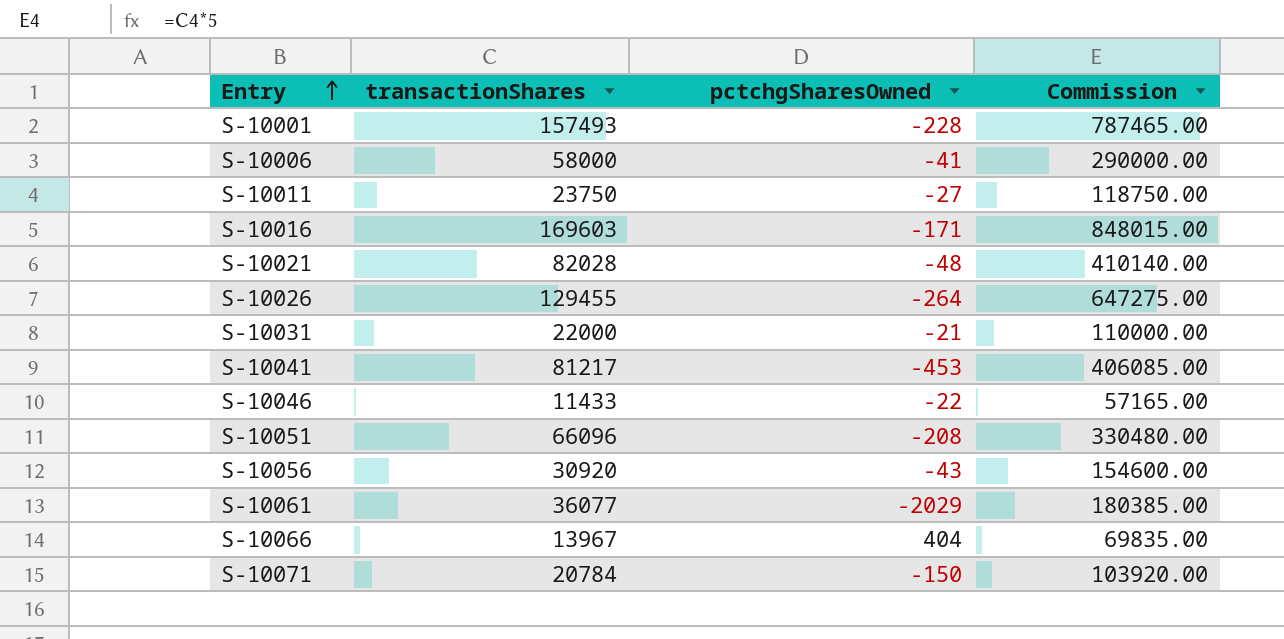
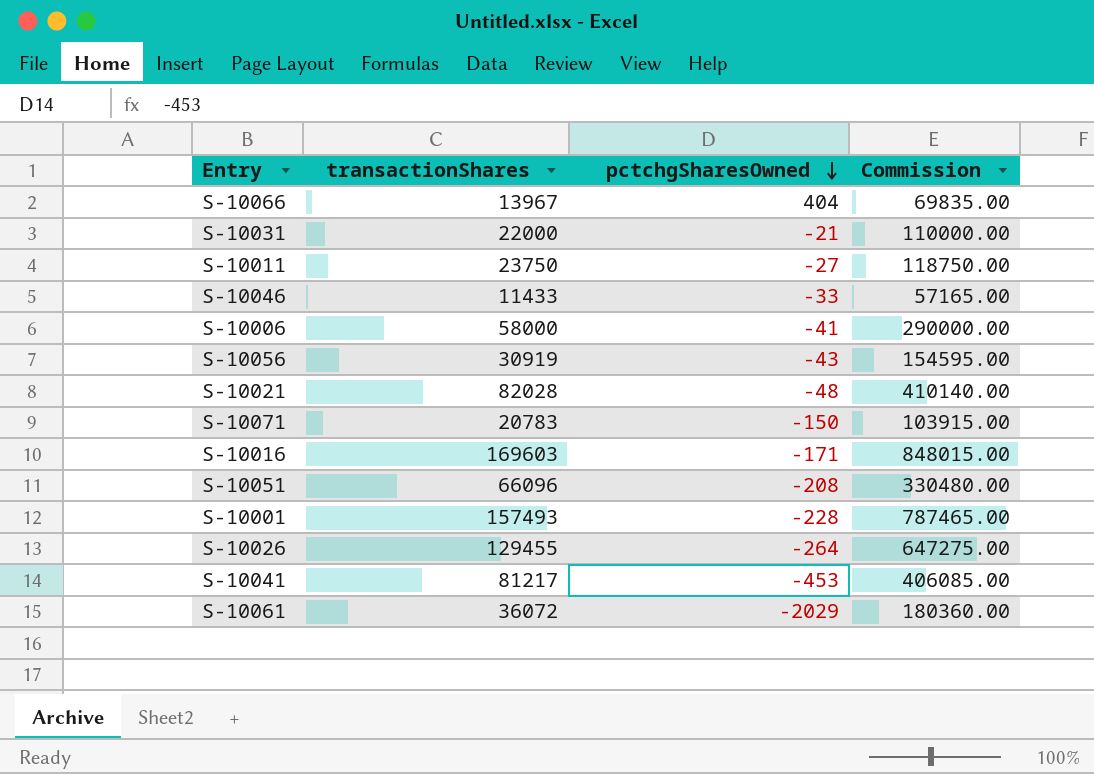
row order: Entry ascending -> pctchgSharesOwned descending
S-10046 | pctchgSharesOwned: -22 -> -33
S-10056 | transactionShares: 30920 -> 30919
S-10056 | Commission: 154600.00 -> 154595.00
S-10071 | transactionShares: 20784 -> 20783
S-10071 | Commission: 103920.00 -> 103915.00
S-10061 | transactionShares: 36077 -> 36072
S-10061 | Commission: 180385.00 -> 180360.00

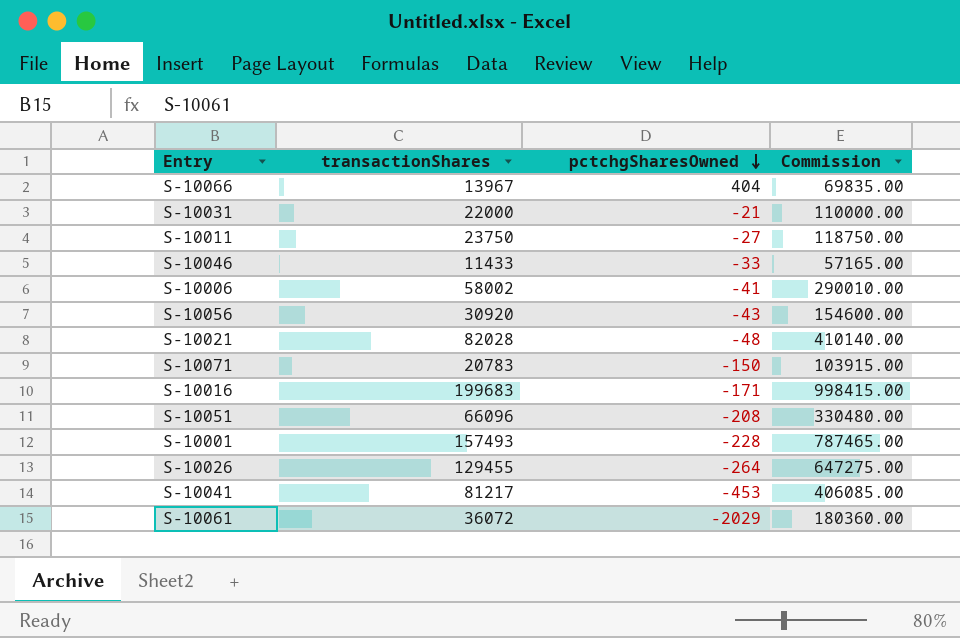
S-10006 | transactionShares: 58000 -> 58002
S-10006 | Commission: 290000.00 -> 290010.00
S-10056 | transactionShares: 30919 -> 30920
S-10056 | Commission: 154595.00 -> 154600.00
S-10016 | transactionShares: 169603 -> 199683
S-10016 | Commission: 848015.00 -> 998415.00

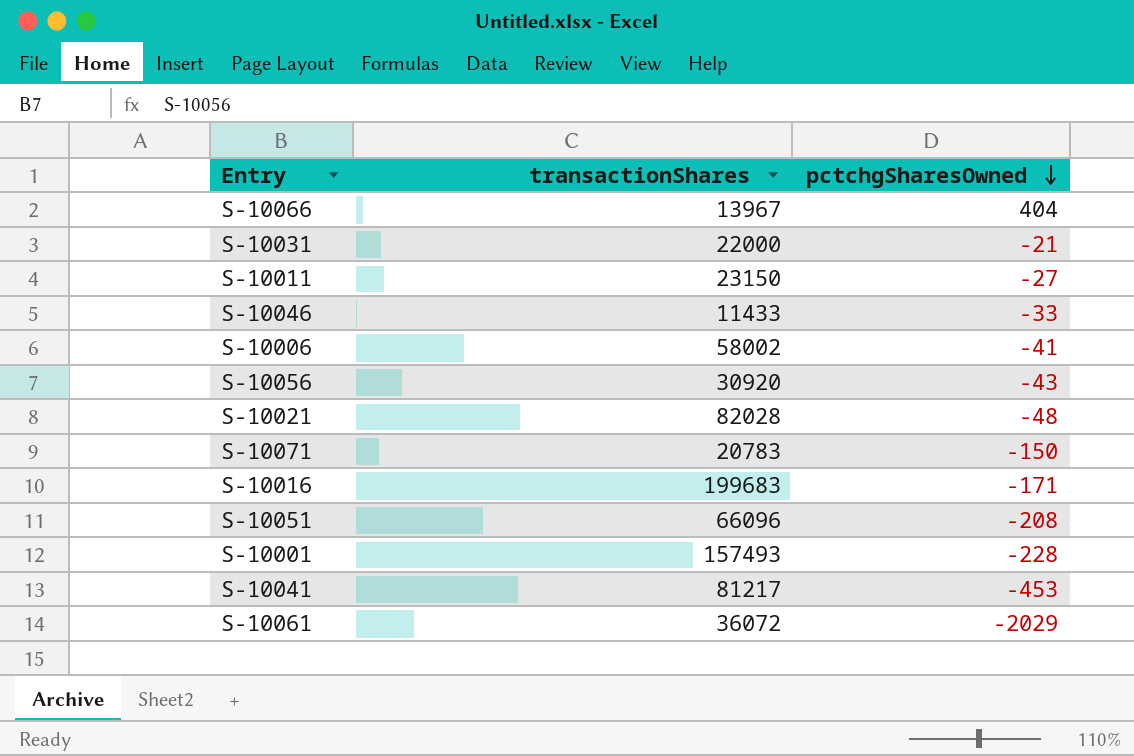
column Commission | formula: [transactionShares] * 5 -> none
row S-10026: 129455 | -264 | 647275.00 -> none
S-10011 | transactionShares: 23750 -> 23150

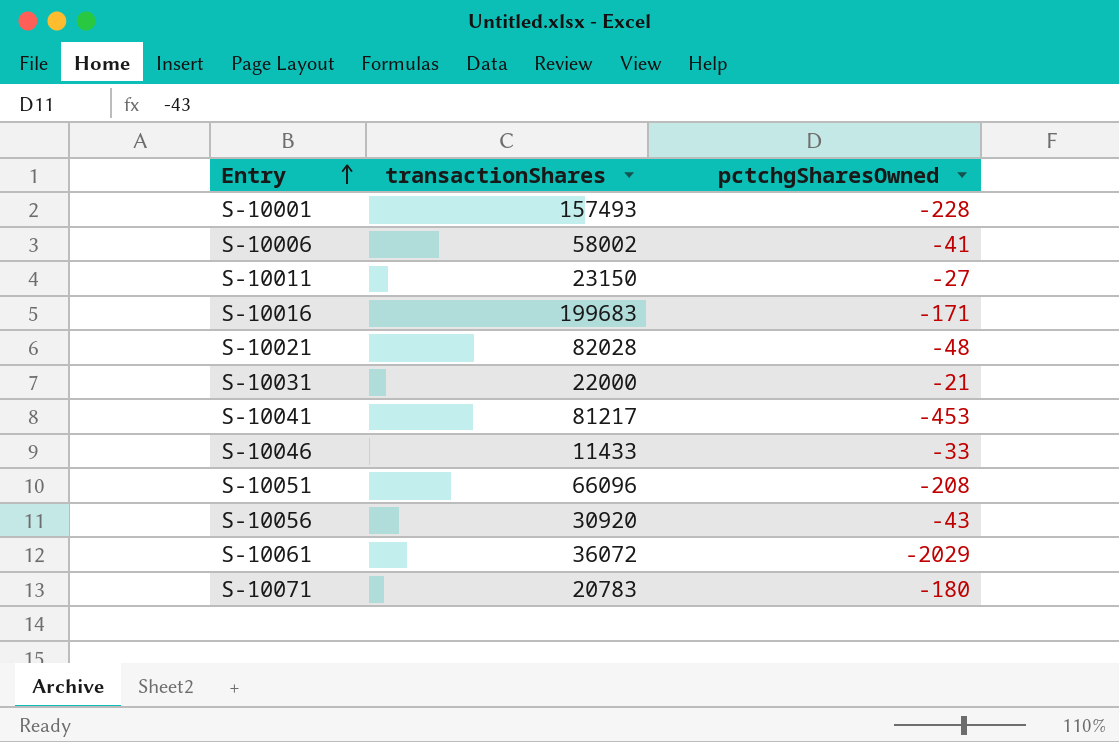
row order: pctchgSharesOwned descending -> Entry ascending
row S-10066: 13967 | 404 -> none
S-10071 | pctchgSharesOwned: -150 -> -180

